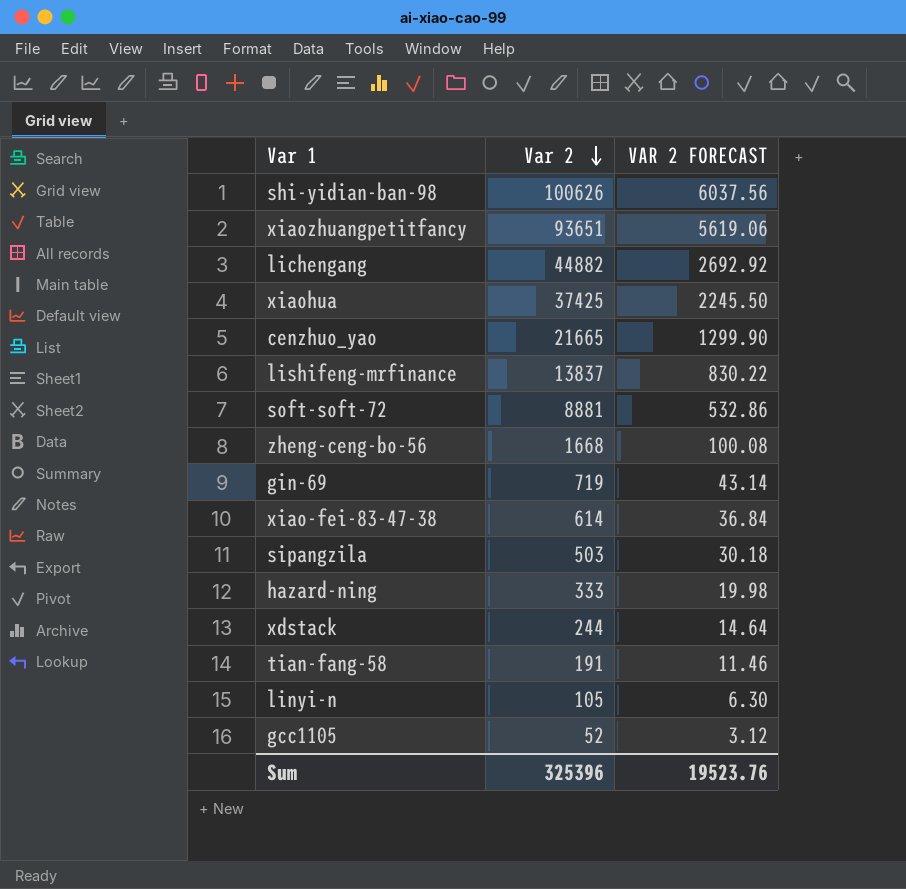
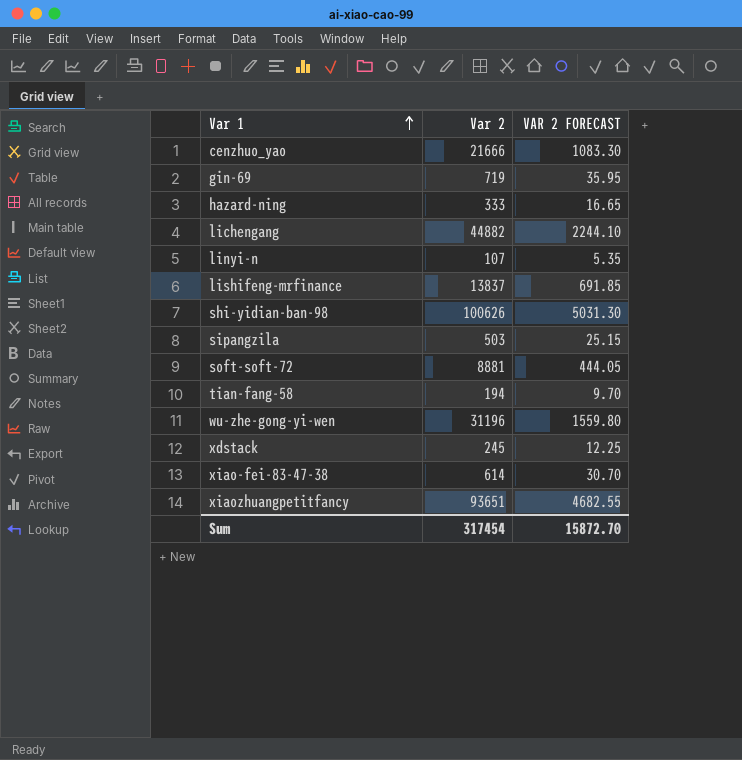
row order: Var 2 descending -> Var 1 ascending
column VAR 2 FORECAST | formula: [Var 2] * 0.06 -> [Var 2] * 0.05
row xiaohua: 37425 | 2245.50 -> none
row zheng-ceng-bo-56: 1668 | 100.08 -> none
row gcc1105: 52 | 3.12 -> none
cenzhuo_yao | Var 2: 21665 -> 21666
linyi-n | Var 2: 105 -> 107
tian-fang-58 | Var 2: 191 -> 194
row wu-zhe-gong-yi-wen: none -> 31196 | 1559.80
xdstack | Var 2: 244 -> 245
Sum | Var 2: 325396 -> 317454
Sum | VAR 2 FORECAST: 19523.76 -> 15872.70

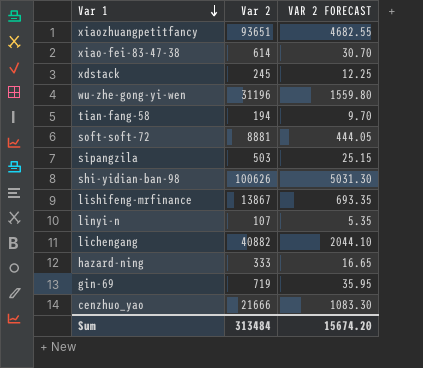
row order: Var 1 ascending -> Var 1 descending
lishifeng-mrfinance | Var 2: 13837 -> 13867
lishifeng-mrfinance | VAR 2 FORECAST: 691.85 -> 693.35
lichengang | Var 2: 44882 -> 40882
lichengang | VAR 2 FORECAST: 2244.10 -> 2044.10
Sum | Var 2: 317454 -> 313484
Sum | VAR 2 FORECAST: 15872.70 -> 15674.20

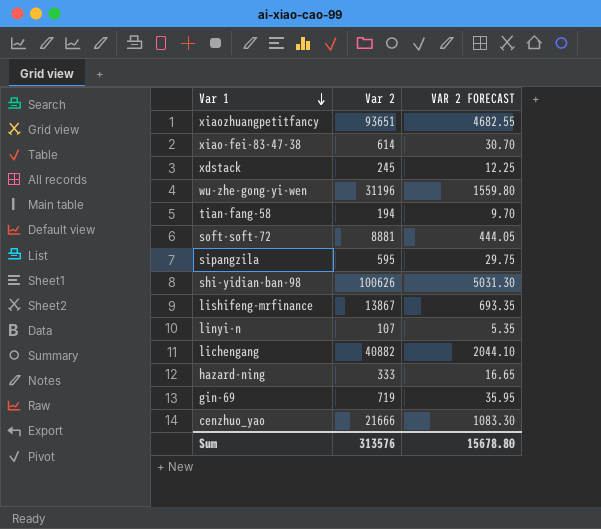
sipangzila | Var 2: 503 -> 595
sipangzila | VAR 2 FORECAST: 25.15 -> 29.75
Sum | Var 2: 313484 -> 313576
Sum | VAR 2 FORECAST: 15674.20 -> 15678.80

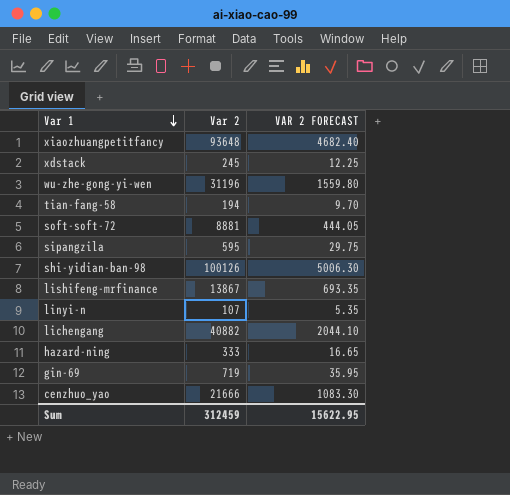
row xiao-fei-83-47-38: 614 | 30.70 -> none
xiaozhuangpetitfancy | Var 2: 93651 -> 93648
xiaozhuangpetitfancy | VAR 2 FORECAST: 4682.55 -> 4682.40
shi-yidian-ban-98 | Var 2: 100626 -> 100126
shi-yidian-ban-98 | VAR 2 FORECAST: 5031.30 -> 5006.30
Sum | Var 2: 313576 -> 312459
Sum | VAR 2 FORECAST: 15678.80 -> 15622.95

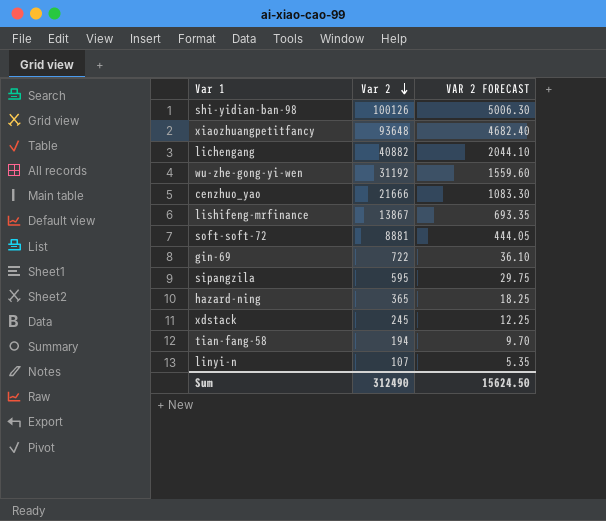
row order: Var 1 descending -> Var 2 descending
wu-zhe-gong-yi-wen | Var 2: 31196 -> 31192
wu-zhe-gong-yi-wen | VAR 2 FORECAST: 1559.80 -> 1559.60
gin-69 | Var 2: 719 -> 722
gin-69 | VAR 2 FORECAST: 35.95 -> 36.10
hazard-ning | Var 2: 333 -> 365
hazard-ning | VAR 2 FORECAST: 16.65 -> 18.25
Sum | Var 2: 312459 -> 312490
Sum | VAR 2 FORECAST: 15622.95 -> 15624.50

